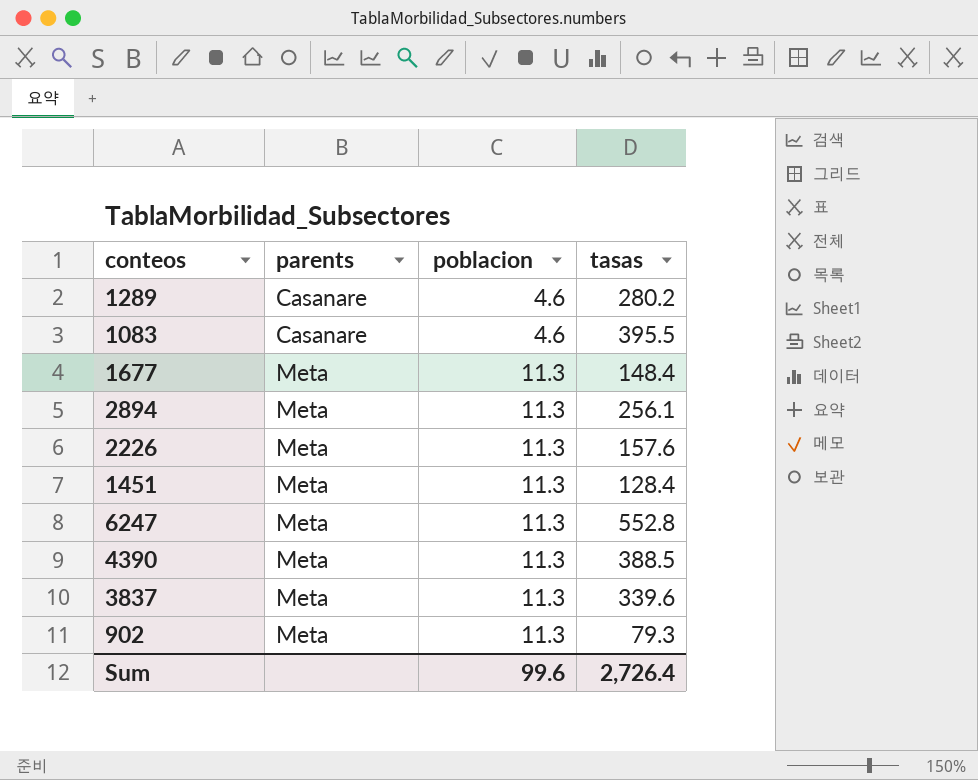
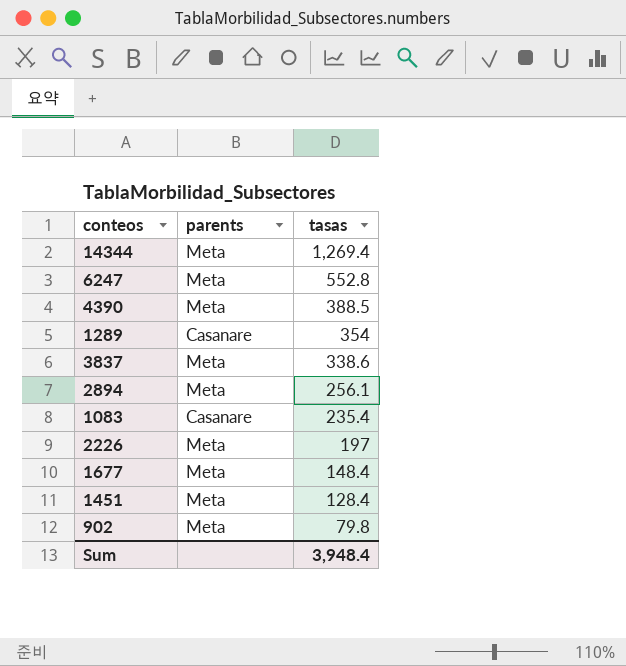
row order: parents ascending -> tasas descending
column poblacion | position: 3 -> none
row 14344: none -> Meta | 1,269.4
1289 | tasas: 280.2 -> 354
3837 | tasas: 339.6 -> 338.6
1083 | tasas: 395.5 -> 235.4
2226 | tasas: 157.6 -> 197
902 | tasas: 79.3 -> 79.8
Sum | tasas: 2,726.4 -> 3,948.4

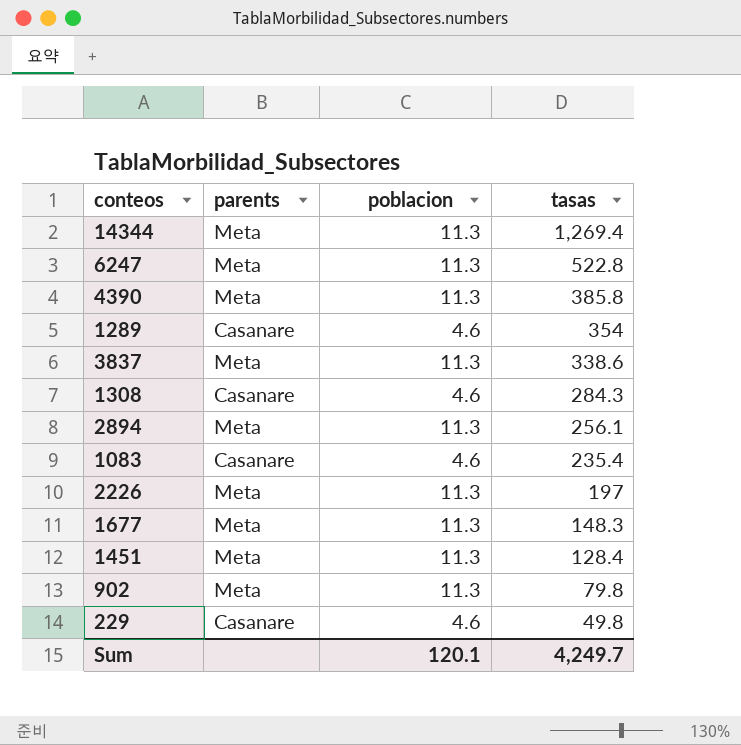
column poblacion | position: none -> 3
6247 | tasas: 552.8 -> 522.8
4390 | tasas: 388.5 -> 385.8
row 1308: none -> Casanare | 4.6 | 284.3
1677 | tasas: 148.4 -> 148.3
row 229: none -> Casanare | 4.6 | 49.8
Sum | tasas: 3,948.4 -> 4,249.7

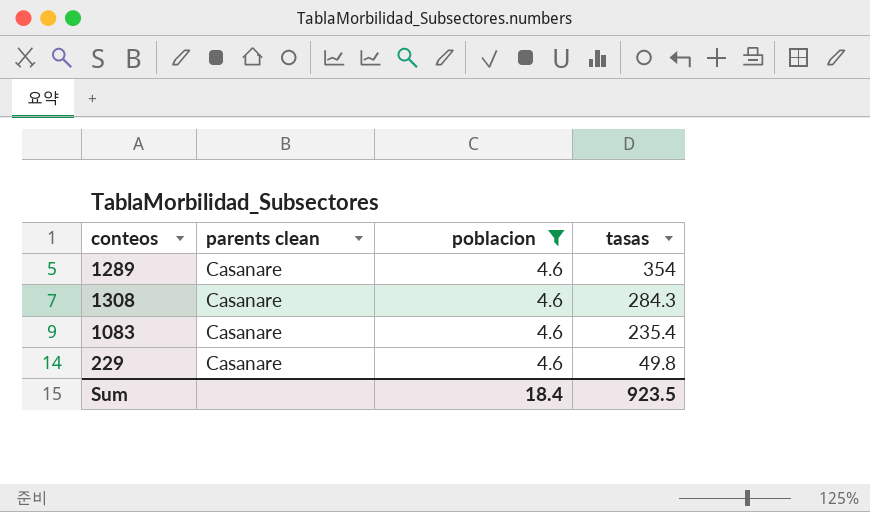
filter: none -> poblacion = 4.6
column name: parents -> parents clean
Sum | poblacion: 120.1 -> 18.4
Sum | tasas: 4,249.7 -> 923.5

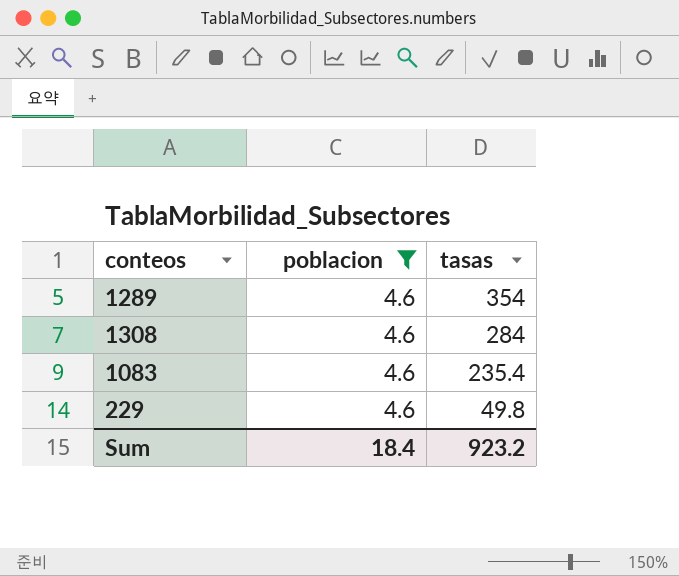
column parents clean | position: 2 -> none
1308 | tasas: 284.3 -> 284
Sum | tasas: 923.5 -> 923.2

